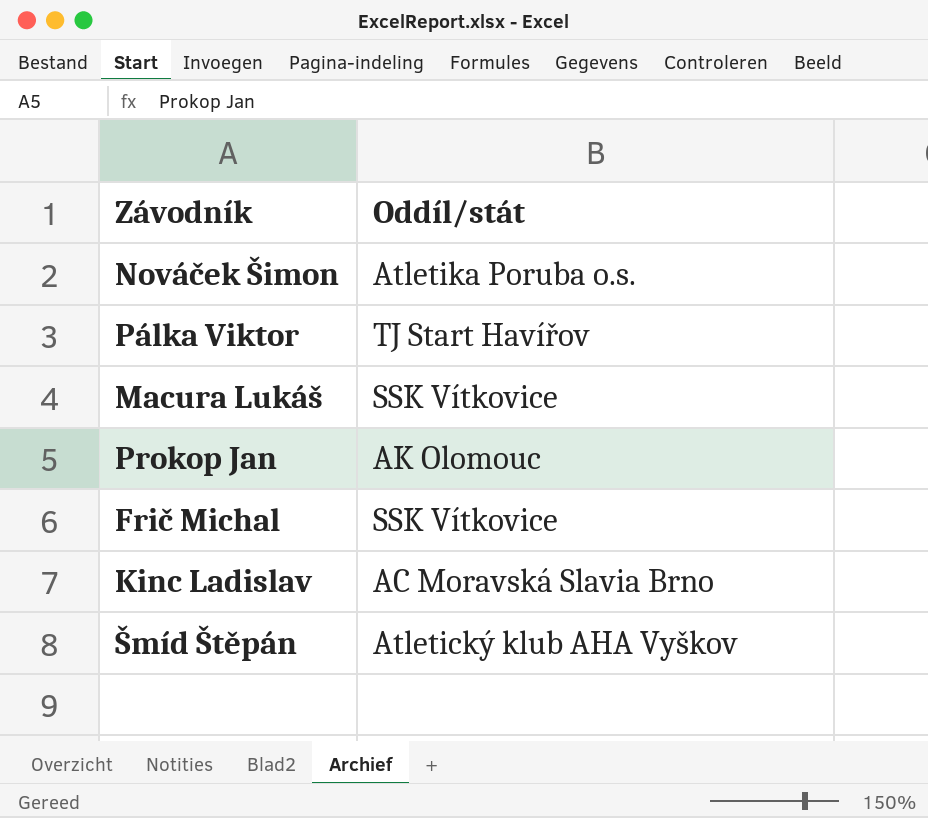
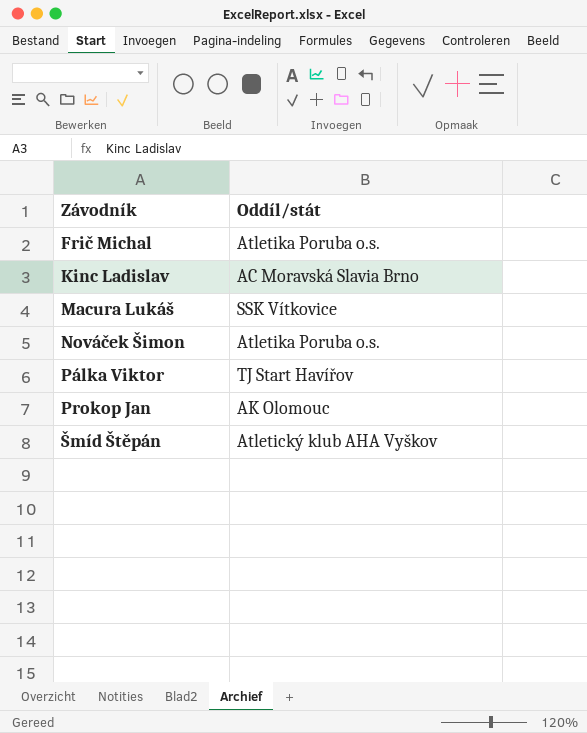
row order: none -> Závodník ascending
Frič Michal | Oddíl/stát: SSK Vítkovice -> Atletika Poruba o.s.

